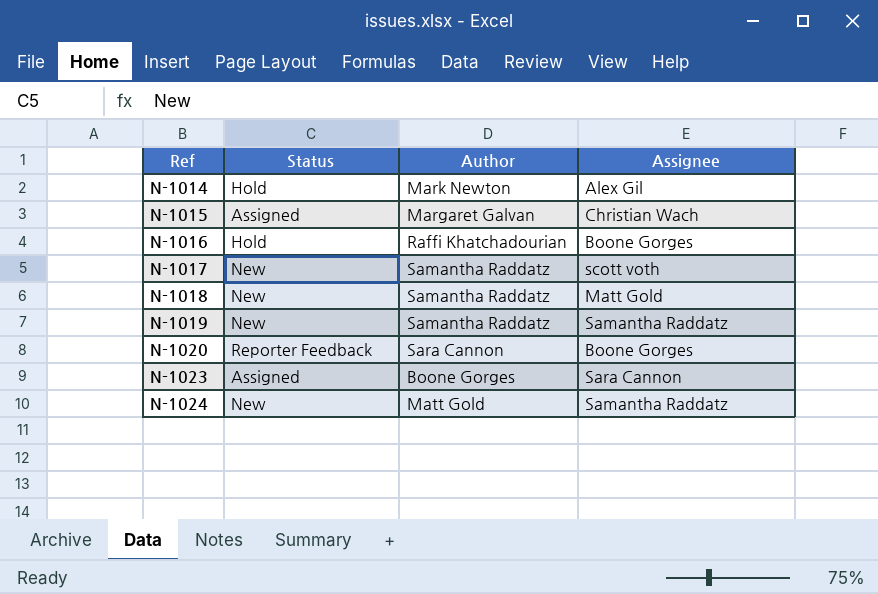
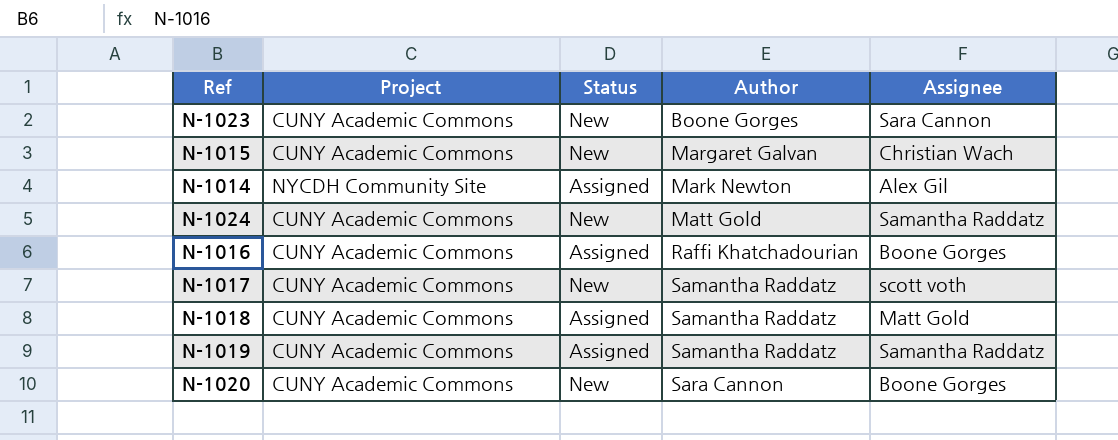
row order: Ref ascending -> Author ascending
column Project | position: none -> 2
N-1023 | Status: Assigned -> New
N-1015 | Status: Assigned -> New
N-1014 | Status: Hold -> Assigned
N-1016 | Status: Hold -> Assigned
N-1018 | Status: New -> Assigned
N-1019 | Status: New -> Assigned
N-1020 | Status: Reporter Feedback -> New

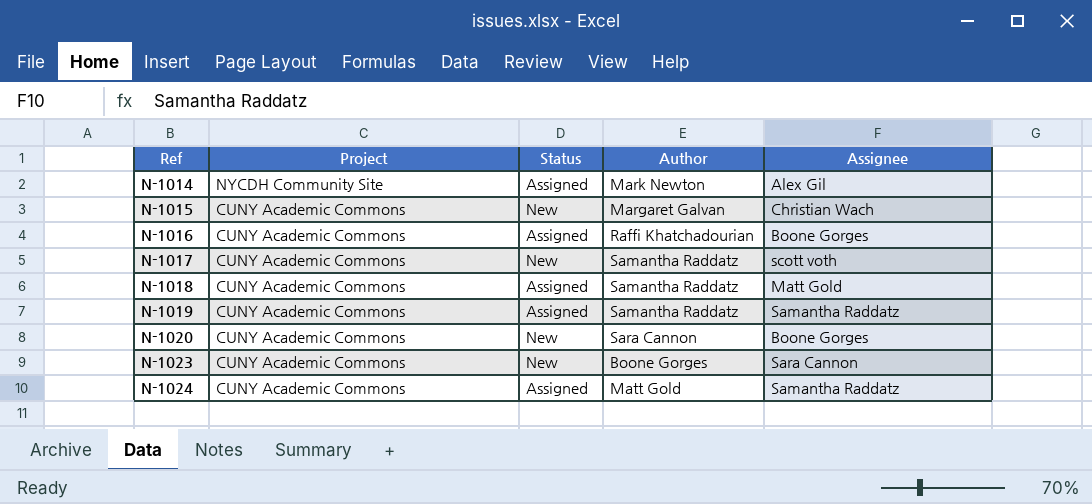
row order: Author ascending -> Ref ascending
N-1024 | Status: New -> Assigned

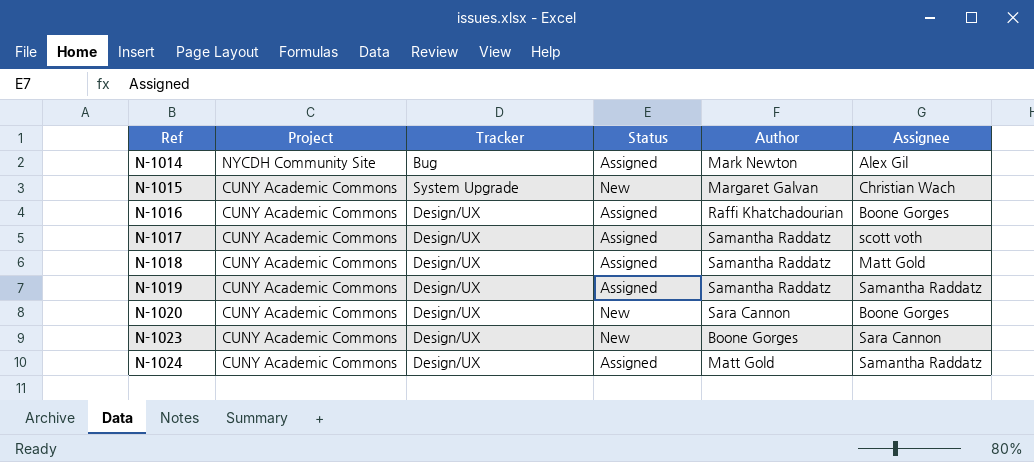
column Tracker | position: none -> 3
N-1017 | Status: New -> Assigned

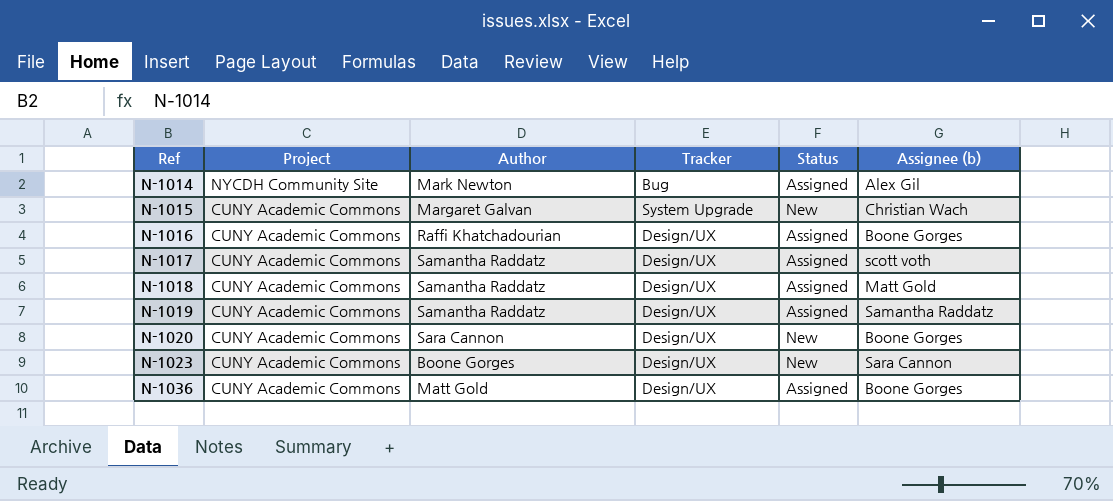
column Author | position: 5 -> 3
column name: Assignee -> Assignee (b)
row N-1024: CUNY Academic Commons | Design/UX | Assigned | Matt Gold | Samantha Raddatz -> none
row N-1036: none -> CUNY Academic Commons | Matt Gold | Design/UX | Assigned | Boone Gorges

